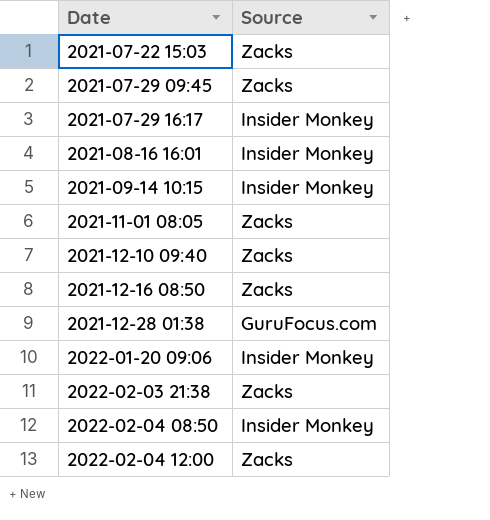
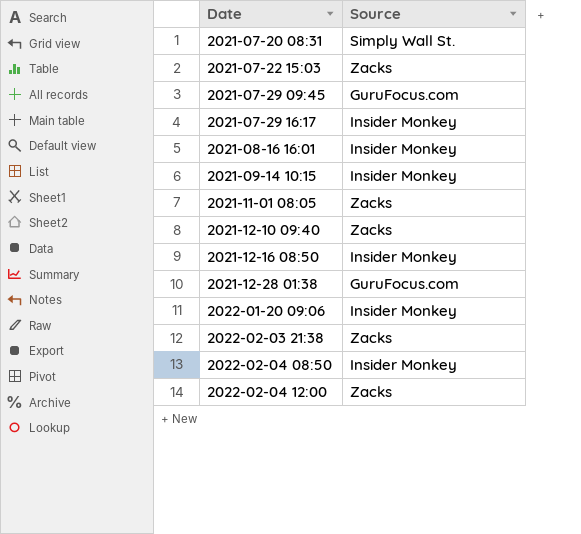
row 2021-07-20 08:31: none -> Simply Wall St.
2021-07-29 09:45 | Source: Zacks -> GuruFocus.com
2021-12-16 08:50 | Source: Zacks -> Insider Monkey

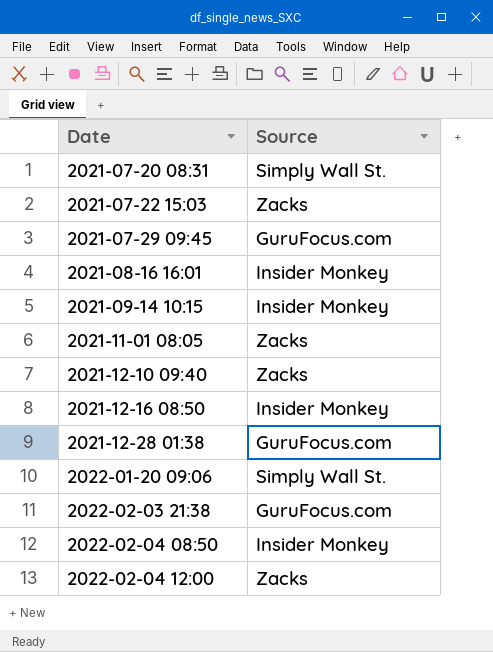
row 2021-07-29 16:17: Insider Monkey -> none
2022-01-20 09:06 | Source: Insider Monkey -> Simply Wall St.
2022-02-03 21:38 | Source: Zacks -> GuruFocus.com

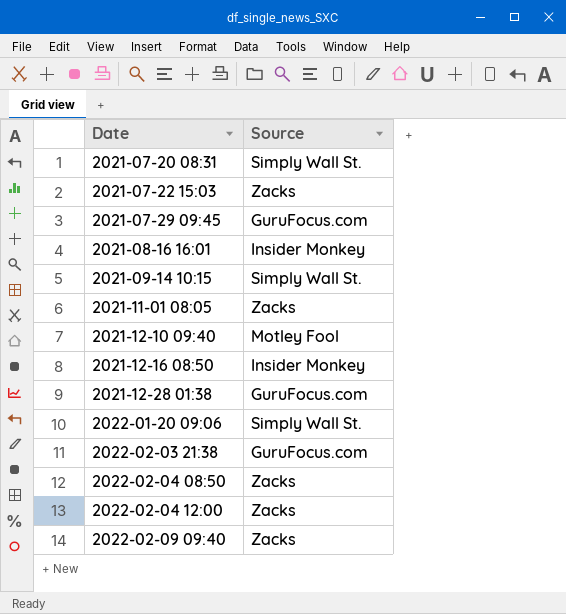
2021-09-14 10:15 | Source: Insider Monkey -> Simply Wall St.
2021-12-10 09:40 | Source: Zacks -> Motley Fool
2022-02-04 08:50 | Source: Insider Monkey -> Zacks
row 2022-02-09 09:40: none -> Zacks

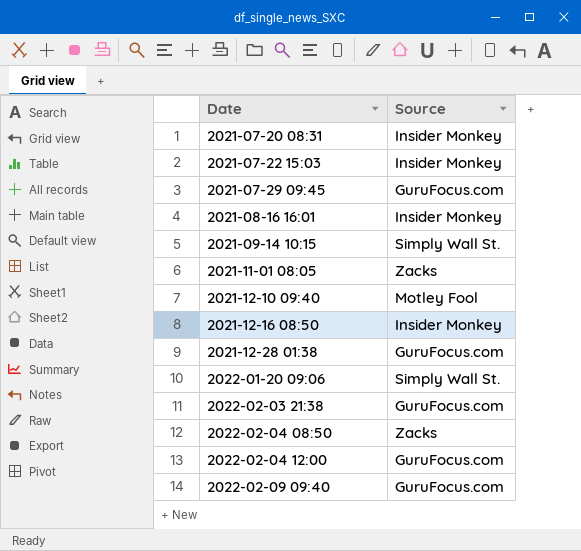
2021-07-20 08:31 | Source: Simply Wall St. -> Insider Monkey
2021-07-22 15:03 | Source: Zacks -> Insider Monkey
2022-02-04 12:00 | Source: Zacks -> GuruFocus.com
2022-02-09 09:40 | Source: Zacks -> GuruFocus.com

